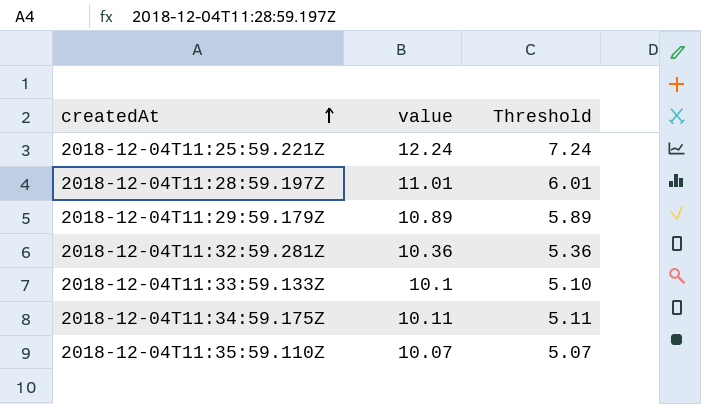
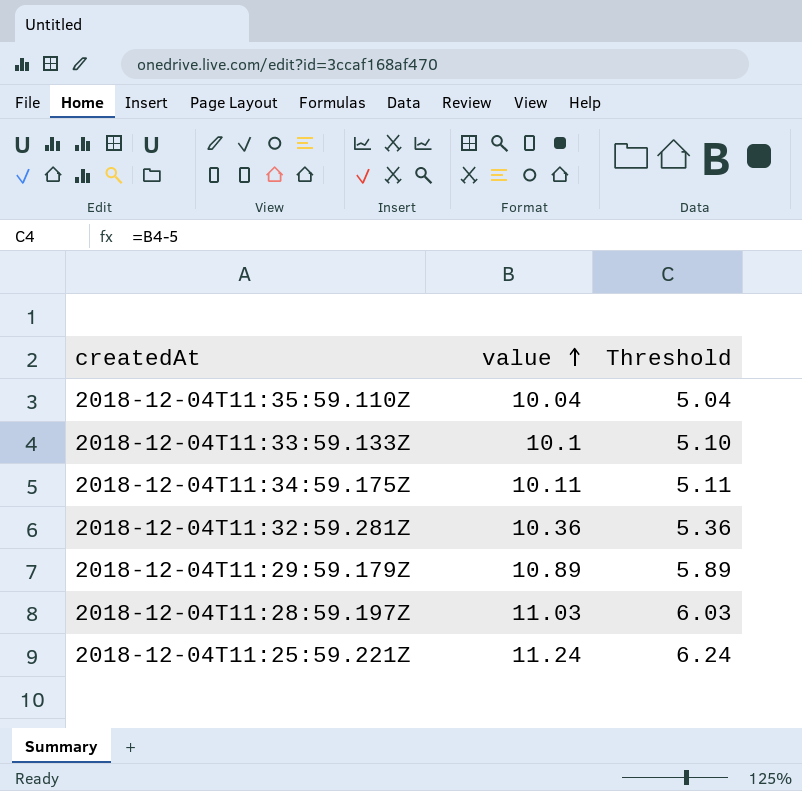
row order: createdAt ascending -> value ascending
2018-12-04T11:35:59.110Z | value: 10.07 -> 10.04
2018-12-04T11:35:59.110Z | Threshold: 5.07 -> 5.04
2018-12-04T11:28:59.197Z | value: 11.01 -> 11.03
2018-12-04T11:28:59.197Z | Threshold: 6.01 -> 6.03
2018-12-04T11:25:59.221Z | value: 12.24 -> 11.24
2018-12-04T11:25:59.221Z | Threshold: 7.24 -> 6.24

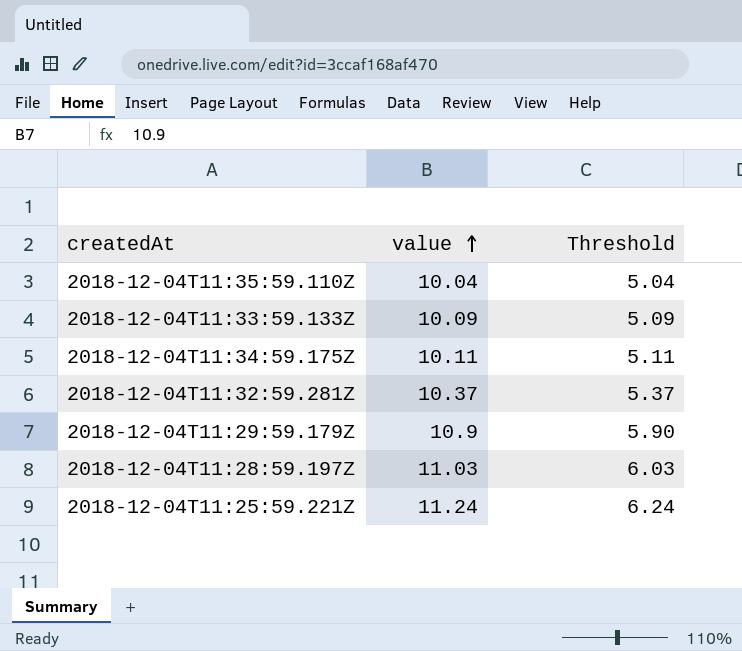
2018-12-04T11:33:59.133Z | value: 10.1 -> 10.09
2018-12-04T11:33:59.133Z | Threshold: 5.10 -> 5.09
2018-12-04T11:32:59.281Z | value: 10.36 -> 10.37
2018-12-04T11:32:59.281Z | Threshold: 5.36 -> 5.37
2018-12-04T11:29:59.179Z | value: 10.89 -> 10.9
2018-12-04T11:29:59.179Z | Threshold: 5.89 -> 5.90

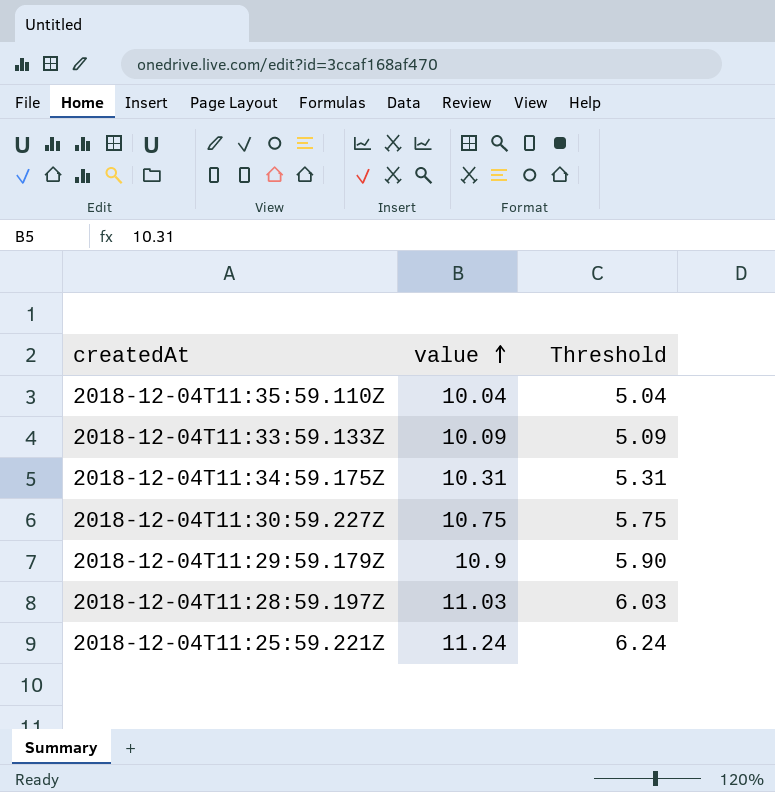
row 2018-12-04T11:32:59.281Z: 10.37 | 5.37 -> none
2018-12-04T11:34:59.175Z | value: 10.11 -> 10.31
2018-12-04T11:34:59.175Z | Threshold: 5.11 -> 5.31
row 2018-12-04T11:30:59.227Z: none -> 10.75 | 5.75

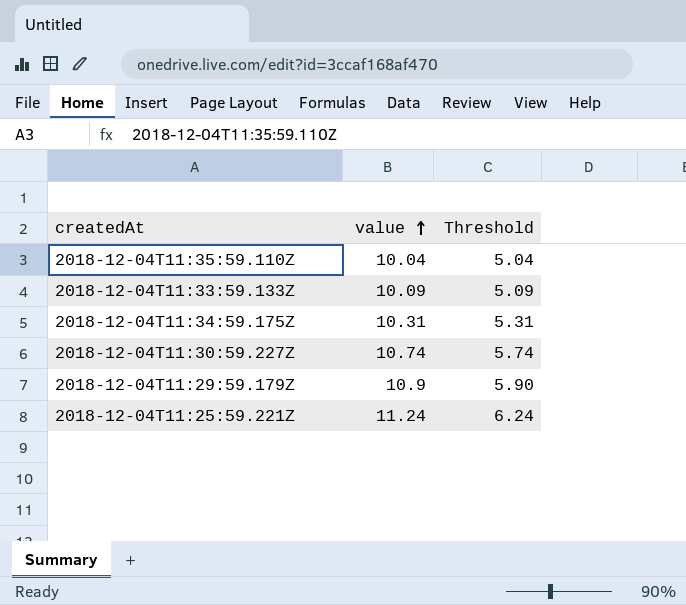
row 2018-12-04T11:28:59.197Z: 11.03 | 6.03 -> none
2018-12-04T11:30:59.227Z | value: 10.75 -> 10.74
2018-12-04T11:30:59.227Z | Threshold: 5.75 -> 5.74

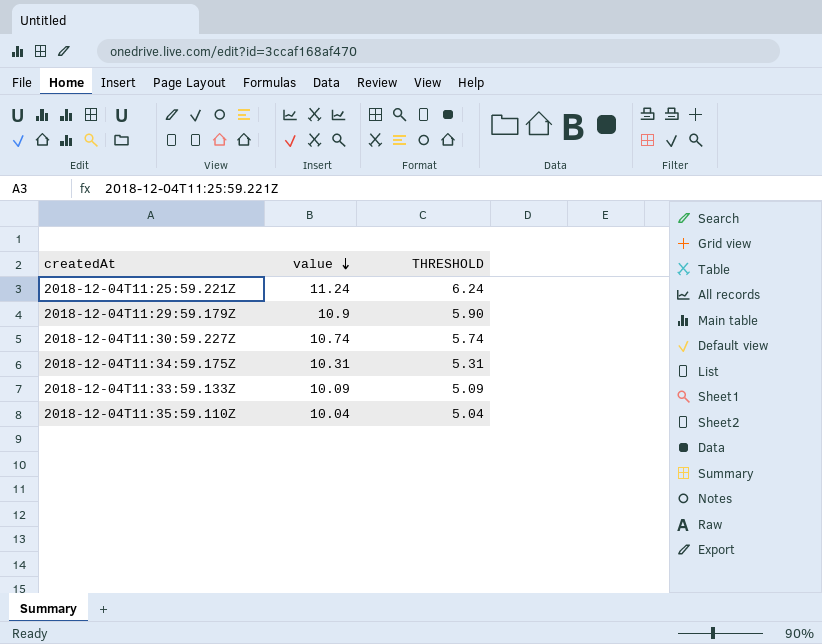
row order: value ascending -> value descending
column name: Threshold -> THRESHOLD

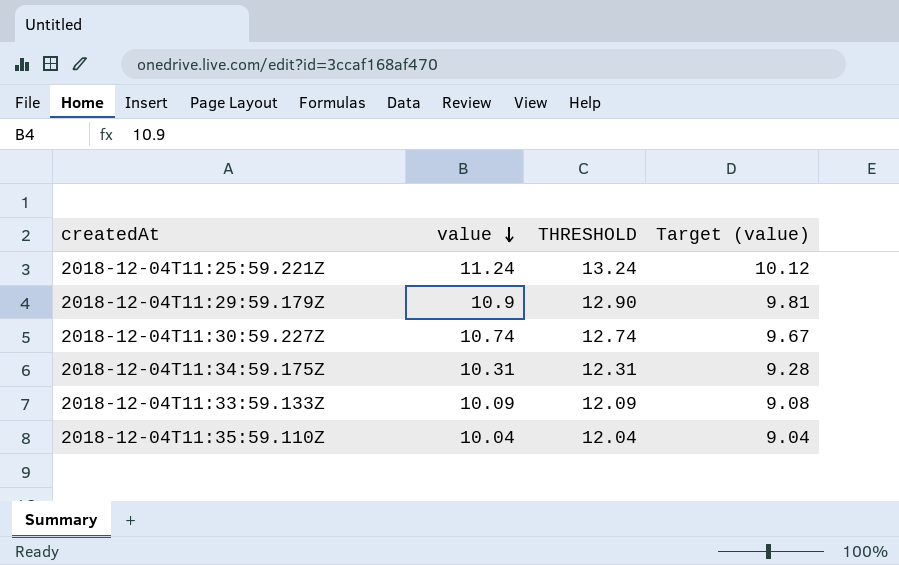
column THRESHOLD | formula: [value] - 5 -> [value] + 2
column Target (value) | formula: none -> [value] * 0.9

